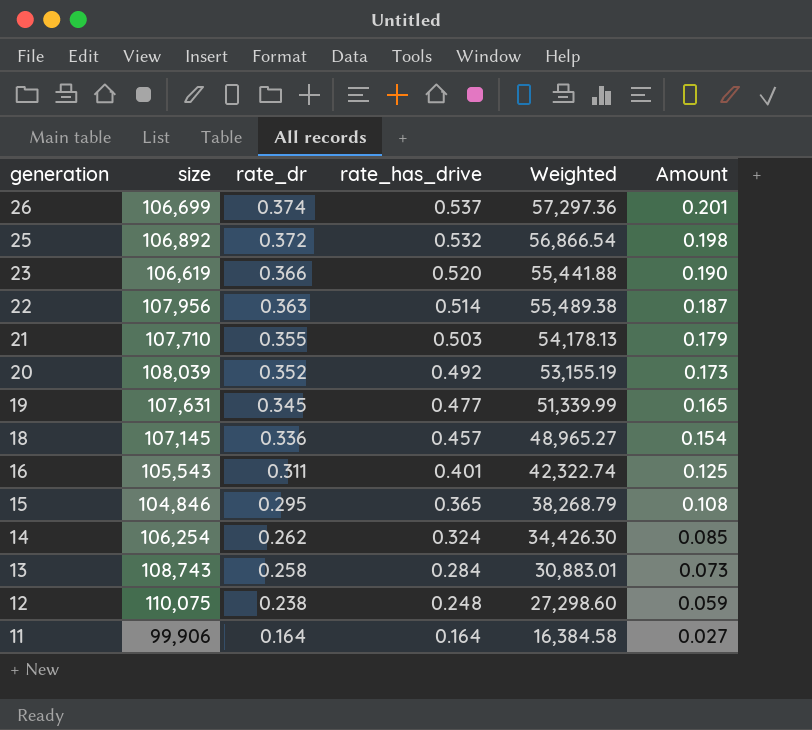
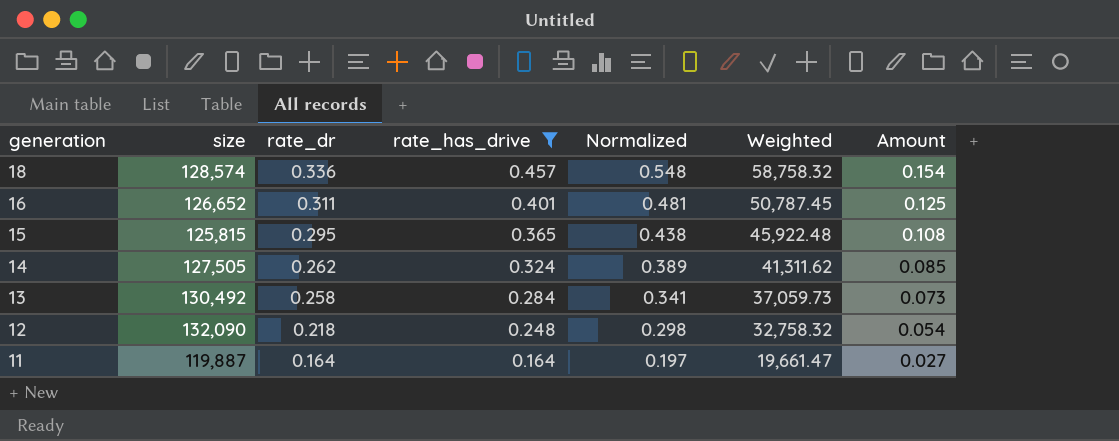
filter: none -> rate_has_drive <= 0.457
column Normalized | formula: none -> [rate_has_drive] * 1.2
18 | size: 107,145 -> 128,574
18 | Weighted: 48,965.27 -> 58,758.32
16 | size: 105,543 -> 126,652
16 | Weighted: 42,322.74 -> 50,787.45
15 | size: 104,846 -> 125,815
15 | Weighted: 38,268.79 -> 45,922.48
14 | size: 106,254 -> 127,505
14 | Weighted: 34,426.30 -> 41,311.62
13 | size: 108,743 -> 130,492
13 | Weighted: 30,883.01 -> 37,059.73
12 | size: 110,075 -> 132,090
12 | rate_dr: 0.238 -> 0.218
12 | Weighted: 27,298.60 -> 32,758.32
12 | Amount: 0.059 -> 0.054
11 | size: 99,906 -> 119,887
11 | Weighted: 16,384.58 -> 19,661.47

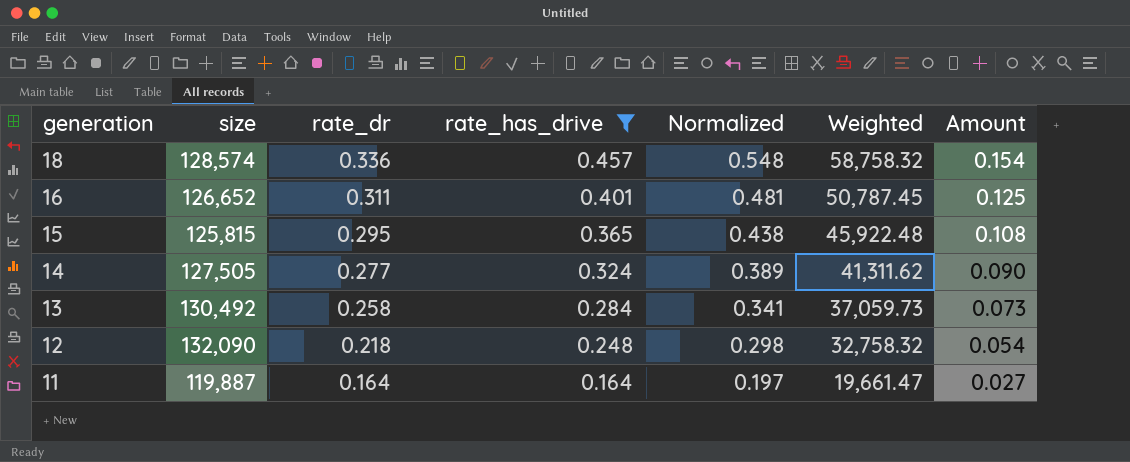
14 | rate_dr: 0.262 -> 0.277
14 | Amount: 0.085 -> 0.090

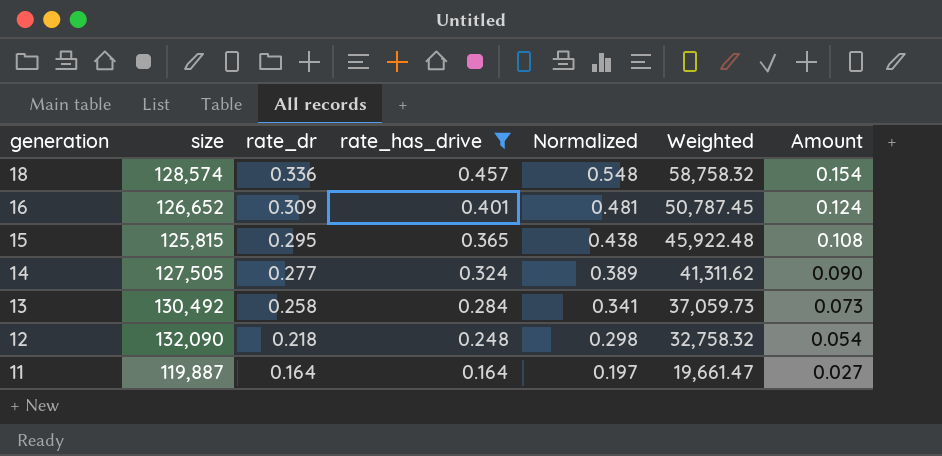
16 | rate_dr: 0.311 -> 0.309
16 | Amount: 0.125 -> 0.124

